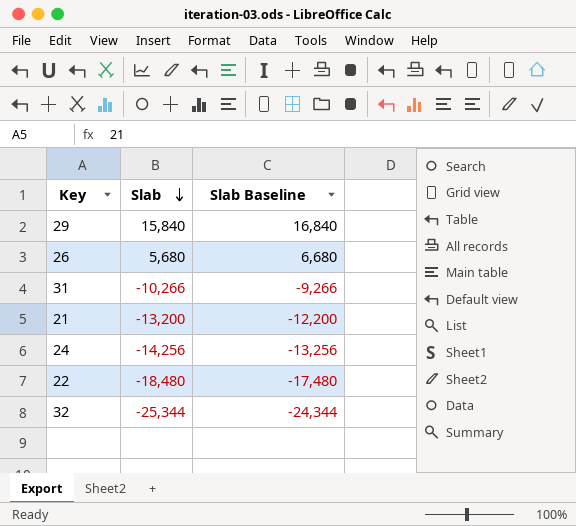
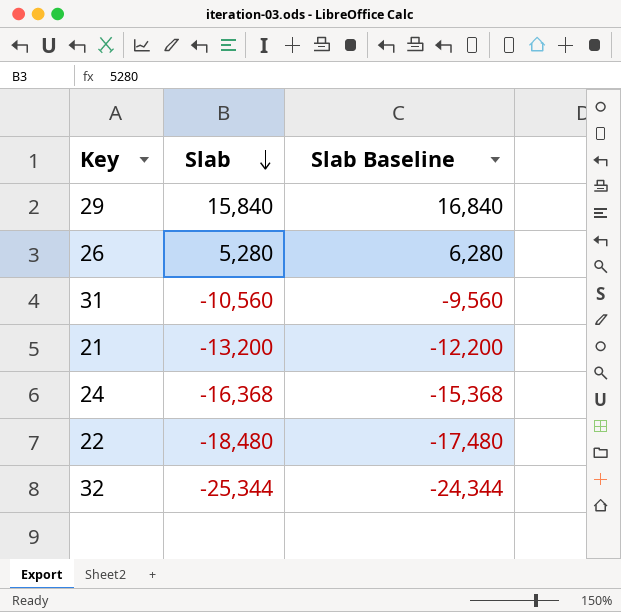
26 | Slab: 5,680 -> 5,280
26 | Slab Baseline: 6,680 -> 6,280
31 | Slab: -10,266 -> -10,560
31 | Slab Baseline: -9,266 -> -9,560
24 | Slab: -14,256 -> -16,368
24 | Slab Baseline: -13,256 -> -15,368

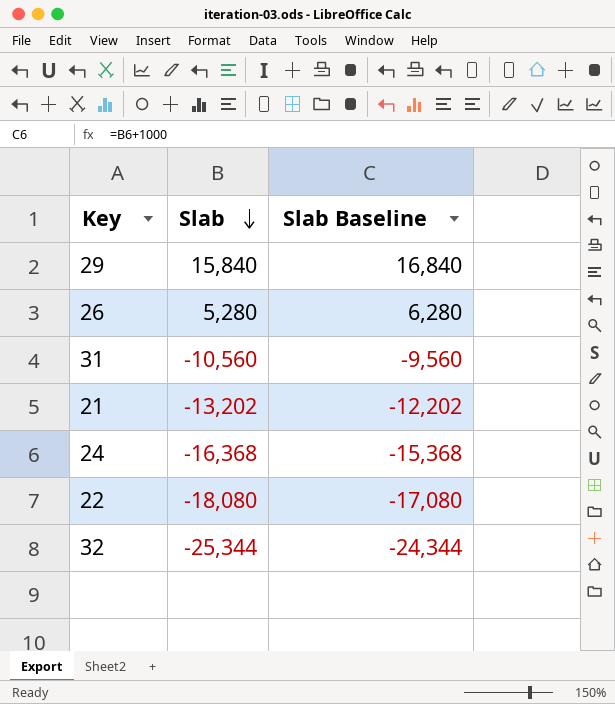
21 | Slab: -13,200 -> -13,202
21 | Slab Baseline: -12,200 -> -12,202
22 | Slab: -18,480 -> -18,080
22 | Slab Baseline: -17,480 -> -17,080

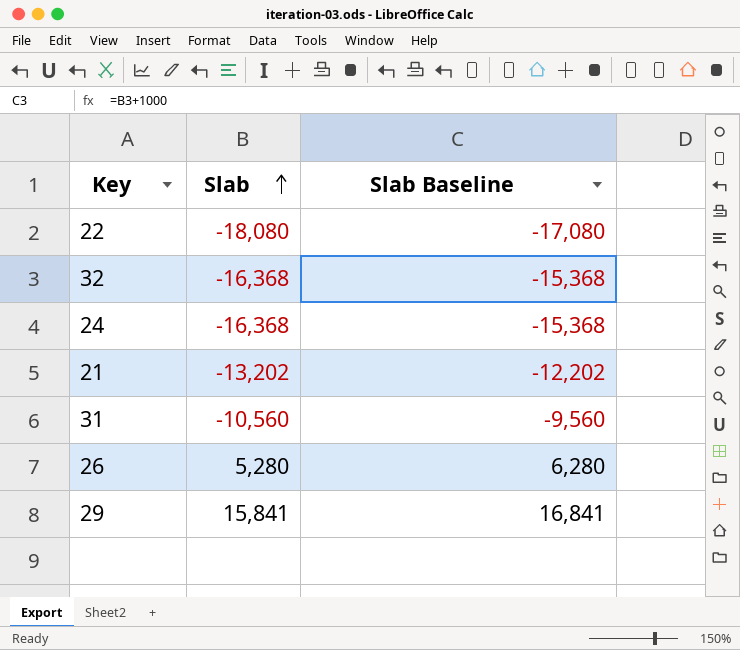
row order: Slab descending -> Slab ascending
32 | Slab: -25,344 -> -16,368
32 | Slab Baseline: -24,344 -> -15,368
29 | Slab: 15,840 -> 15,841
29 | Slab Baseline: 16,840 -> 16,841

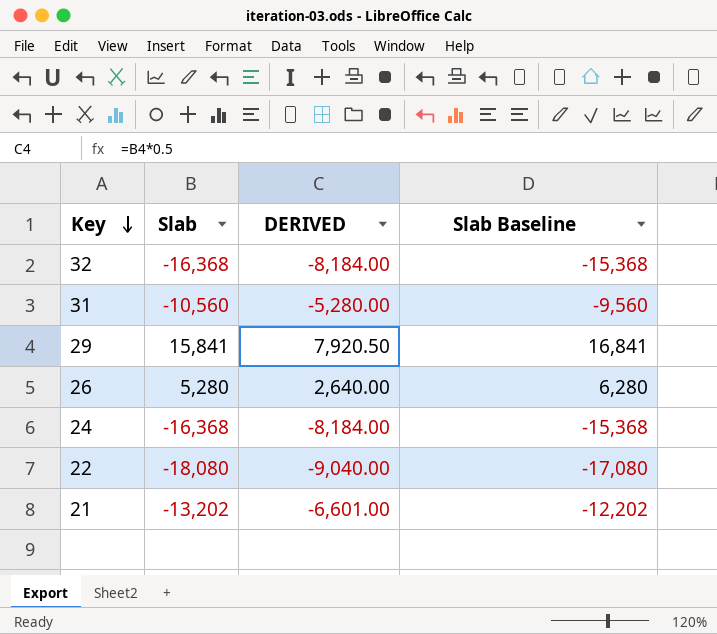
row order: Slab ascending -> Key descending
column DERIVED | formula: none -> [Slab] * 0.5

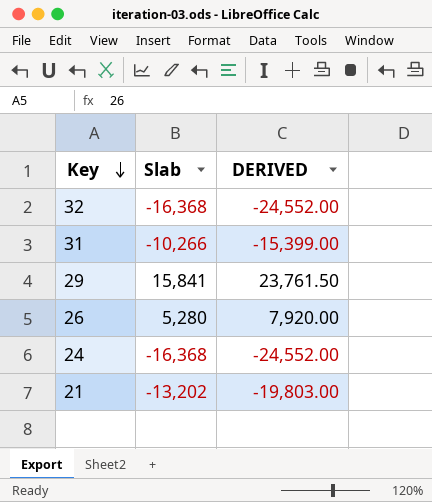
column Slab Baseline | formula: [Slab] + 1000 -> none
column DERIVED | formula: [Slab] * 0.5 -> [Slab] * 1.5
row 22: -18,080 | -9,040.00 | -17,080 -> none
31 | Slab: -10,560 -> -10,266

